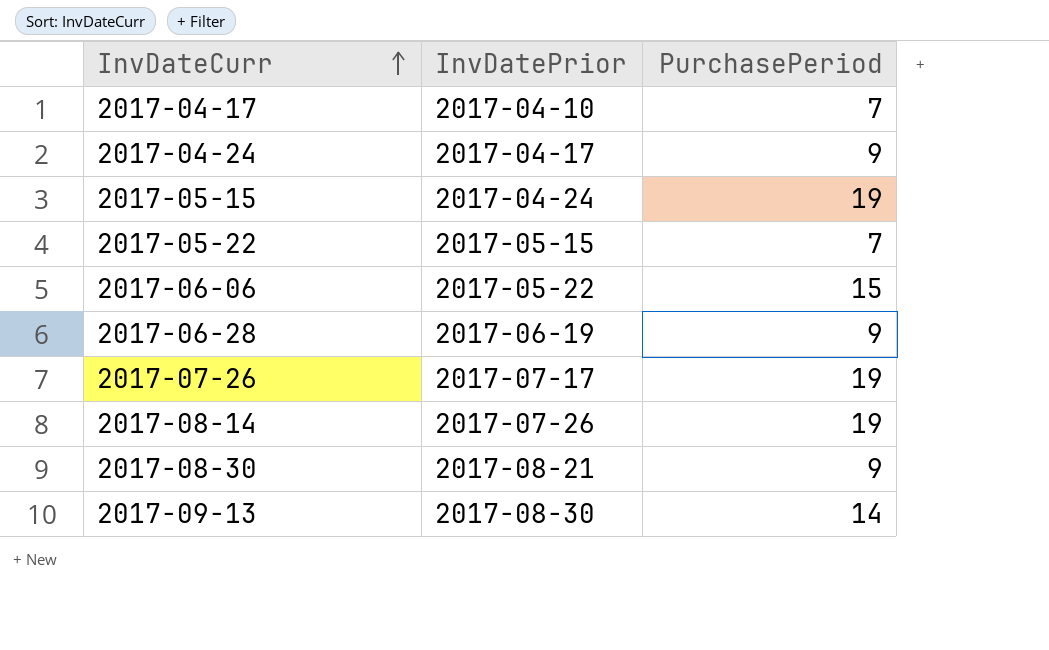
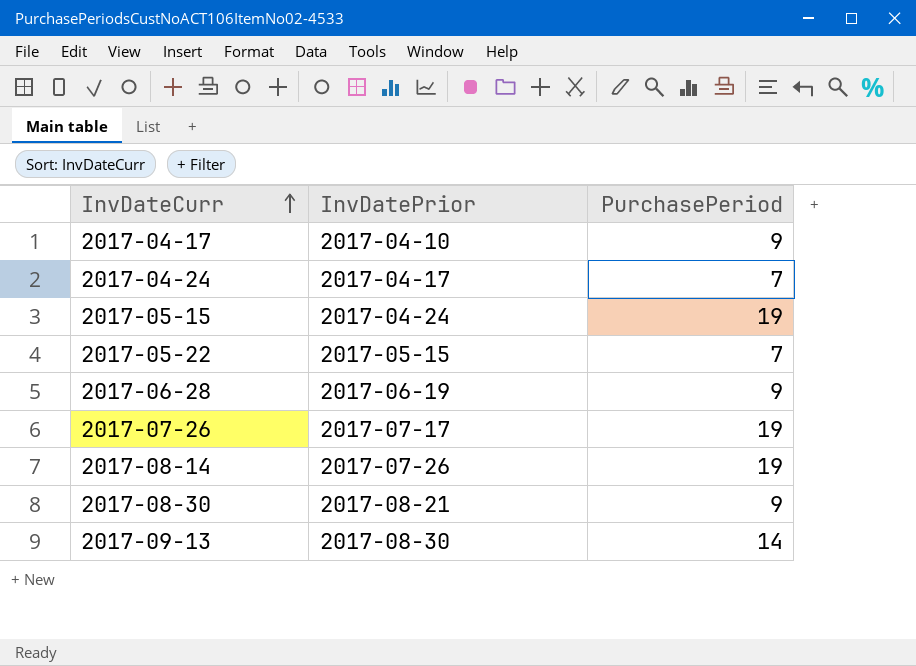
row 2017-06-06: 2017-05-22 | 15 -> none
2017-04-17 | PurchasePeriod: 7 -> 9
2017-04-24 | PurchasePeriod: 9 -> 7

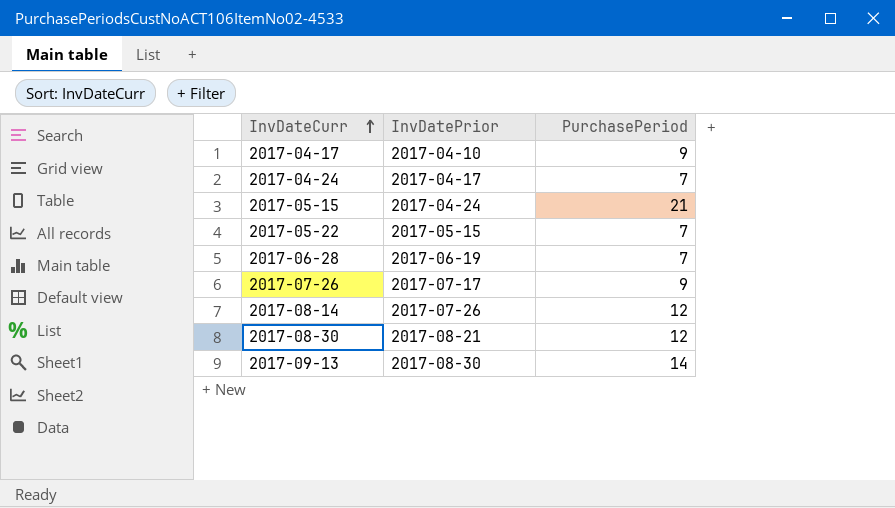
2017-05-15 | PurchasePeriod: 19 -> 21
2017-06-28 | PurchasePeriod: 9 -> 7
2017-07-26 | PurchasePeriod: 19 -> 9
2017-08-14 | PurchasePeriod: 19 -> 12
2017-08-30 | PurchasePeriod: 9 -> 12

